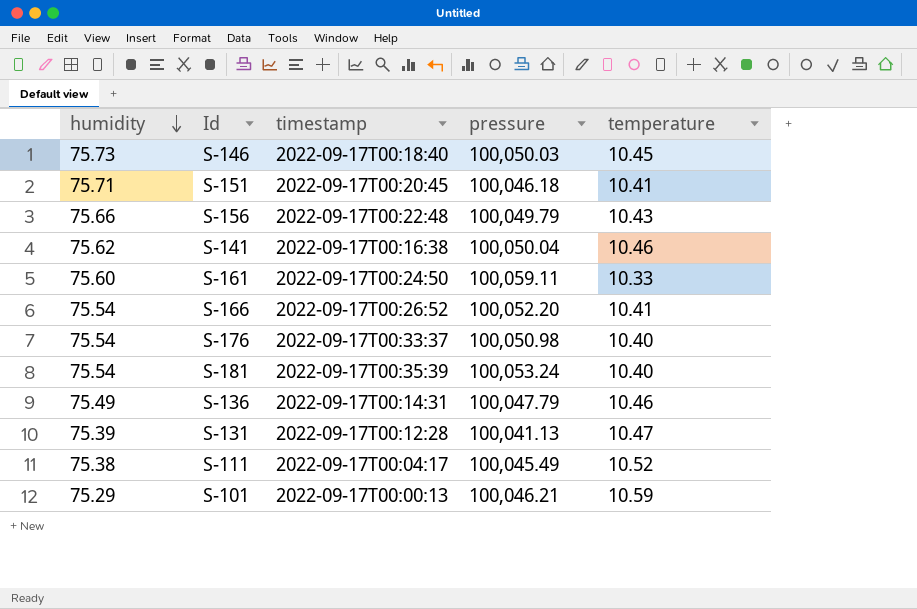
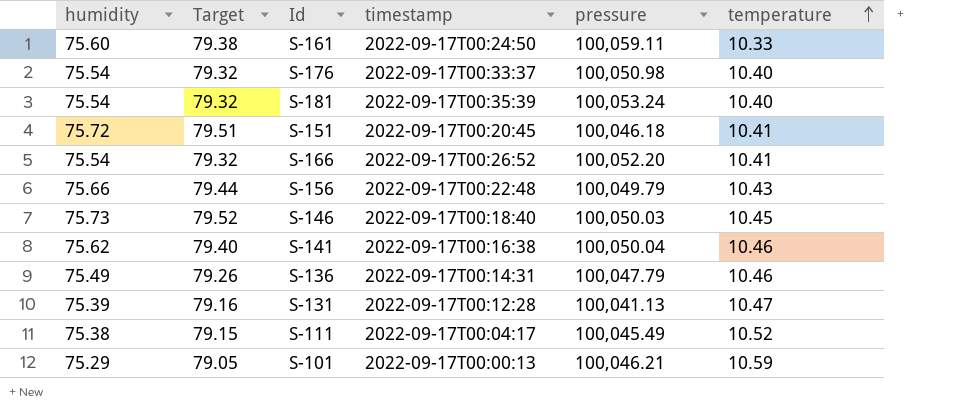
row order: humidity descending -> temperature ascending
column Target | formula: none -> [humidity] * 1.05
S-151 | humidity: 75.71 -> 75.72

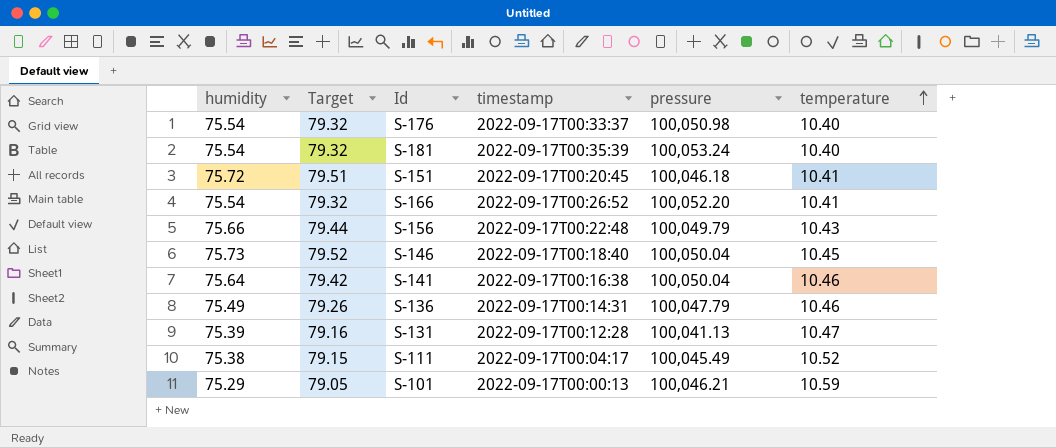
row S-161: 75.60 | 79.38 | 2022-09-17T00:24:50 | 100,059.11 | 10.33 -> none
S-146 | pressure: 100,050.03 -> 100,050.04
S-141 | humidity: 75.62 -> 75.64
S-141 | Target: 79.40 -> 79.42

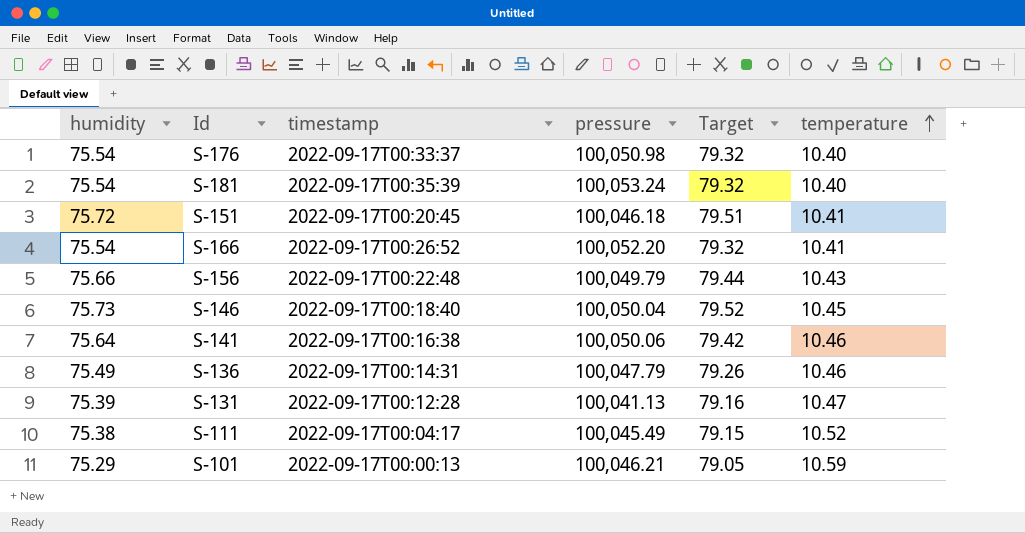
column Target | position: 2 -> 5
S-141 | pressure: 100,050.04 -> 100,050.06

